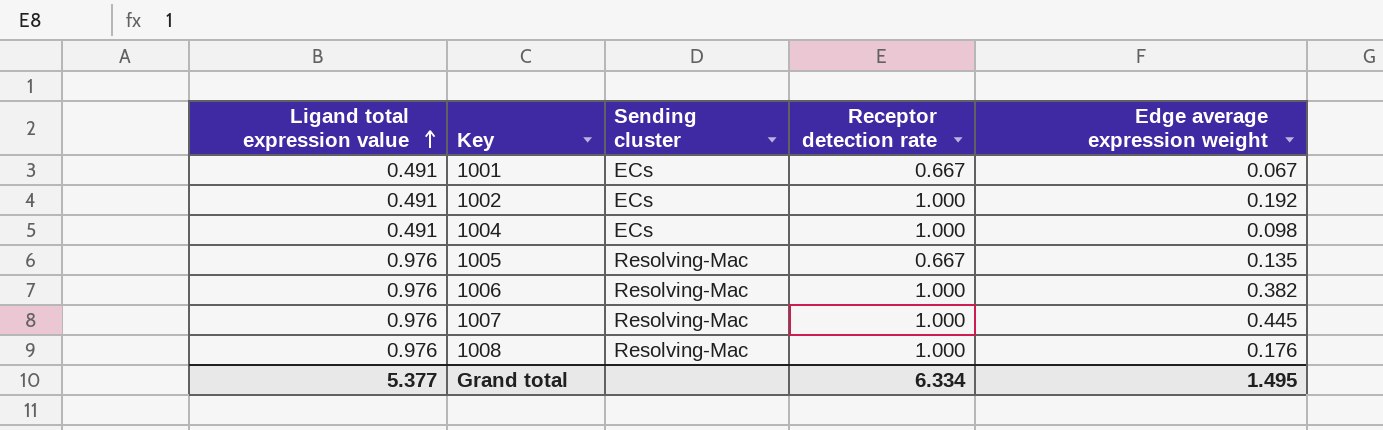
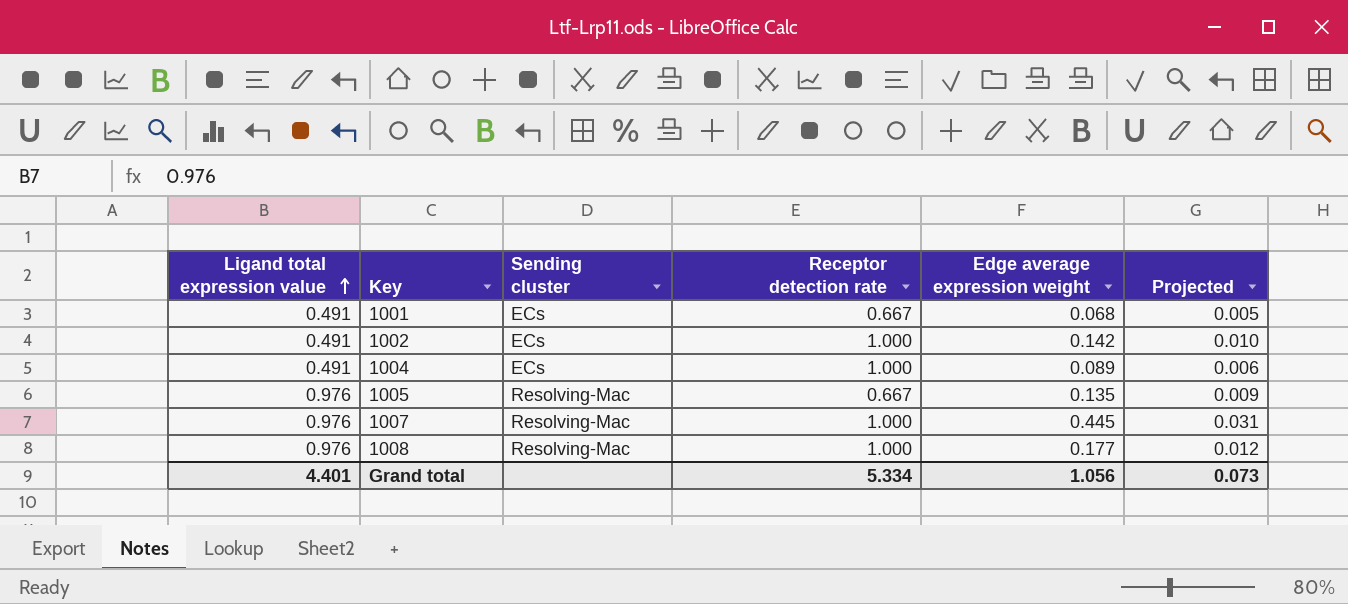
column Projected | formula: none -> [Edge average expression weight] * 0.07
row 1006: 0.976 | Resolving-Mac | 1.000 | 0.382 -> none
1001 | Edge average expression weight: 0.067 -> 0.068
1002 | Edge average expression weight: 0.192 -> 0.142
1004 | Edge average expression weight: 0.098 -> 0.089
1008 | Edge average expression weight: 0.176 -> 0.177
Grand total | Ligand total expression value: 5.377 -> 4.401
Grand total | Receptor detection rate: 6.334 -> 5.334
Grand total | Edge average expression weight: 1.495 -> 1.056

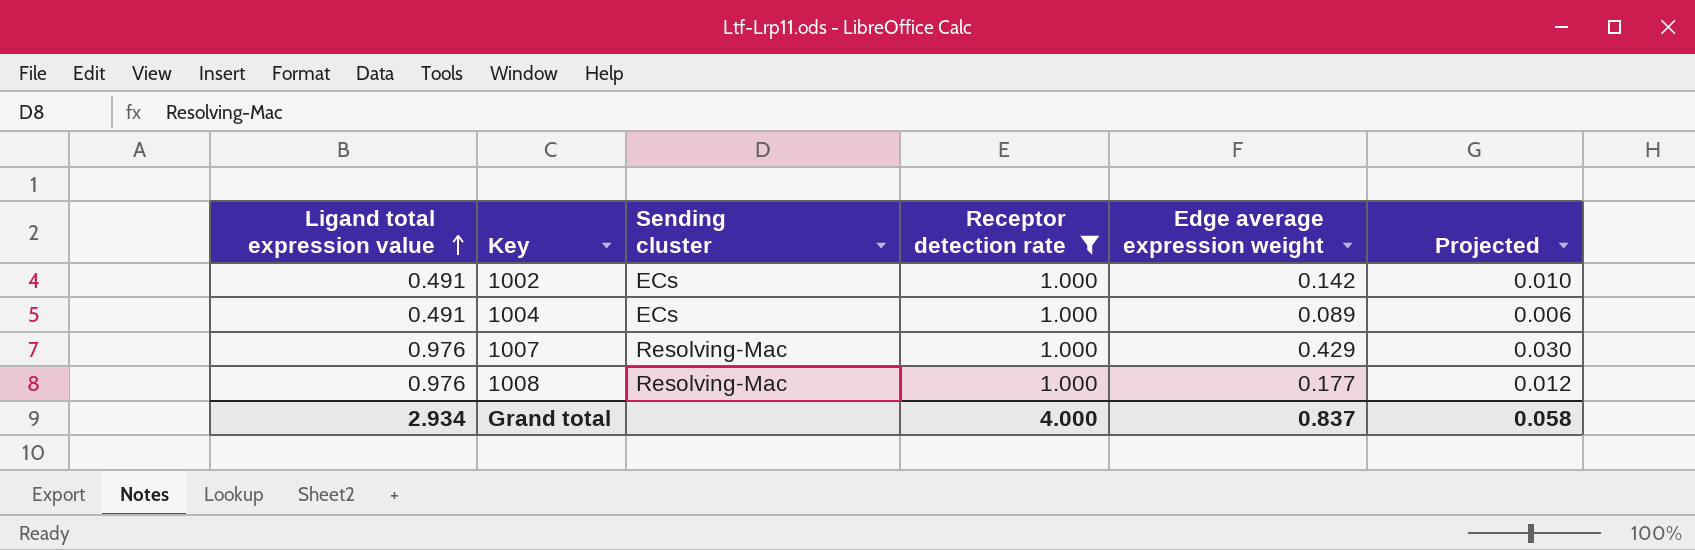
filter: none -> Receptor detection rate = 1.000
1007 | Edge average expression weight: 0.445 -> 0.429
1007 | Projected: 0.031 -> 0.030
Grand total | Ligand total expression value: 4.401 -> 2.934
Grand total | Receptor detection rate: 5.334 -> 4.000
Grand total | Edge average expression weight: 1.056 -> 0.837
Grand total | Projected: 0.073 -> 0.058

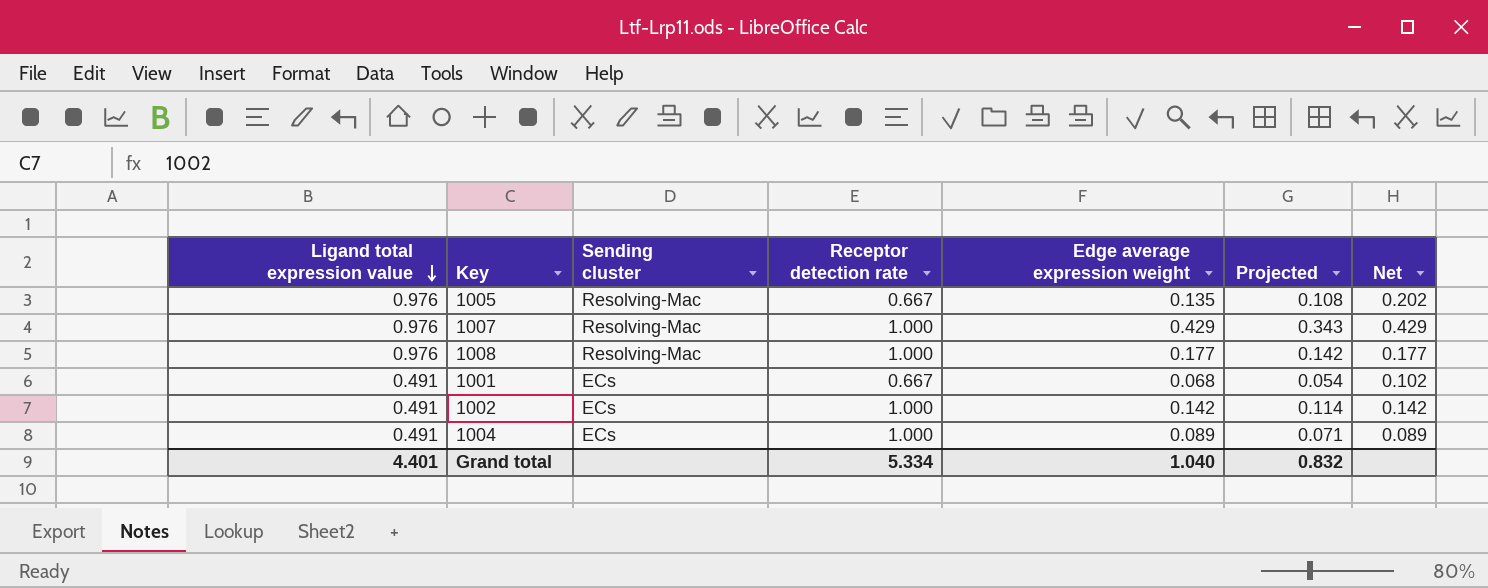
filter: Receptor detection rate = 1.000 -> none
row order: Ligand total expression value ascending -> Ligand total expression value descending
column Projected | formula: [Edge average expression weight] * 0.07 -> [Edge average expression weight] * 0.8
column Net | formula: none -> [Edge average expression weight] / [Receptor detection rate]
Grand total | Ligand total expression value: 2.934 -> 4.401
Grand total | Receptor detection rate: 4.000 -> 5.334
Grand total | Edge average expression weight: 0.837 -> 1.040
Grand total | Projected: 0.058 -> 0.832

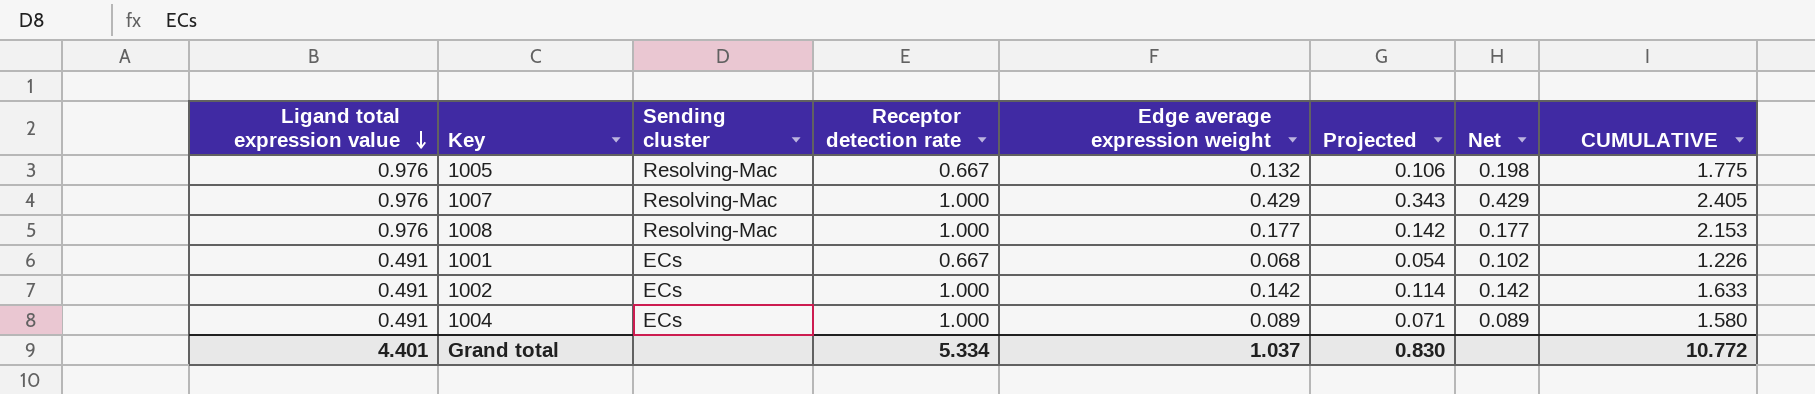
column CUMULATIVE | formula: none -> [Ligand total expression value] + [Receptor detection rate] + [Edge average expression weight]
1005 | Edge average expression weight: 0.135 -> 0.132
1005 | Projected: 0.108 -> 0.106
1005 | Net: 0.202 -> 0.198
Grand total | Edge average expression weight: 1.040 -> 1.037
Grand total | Projected: 0.832 -> 0.830

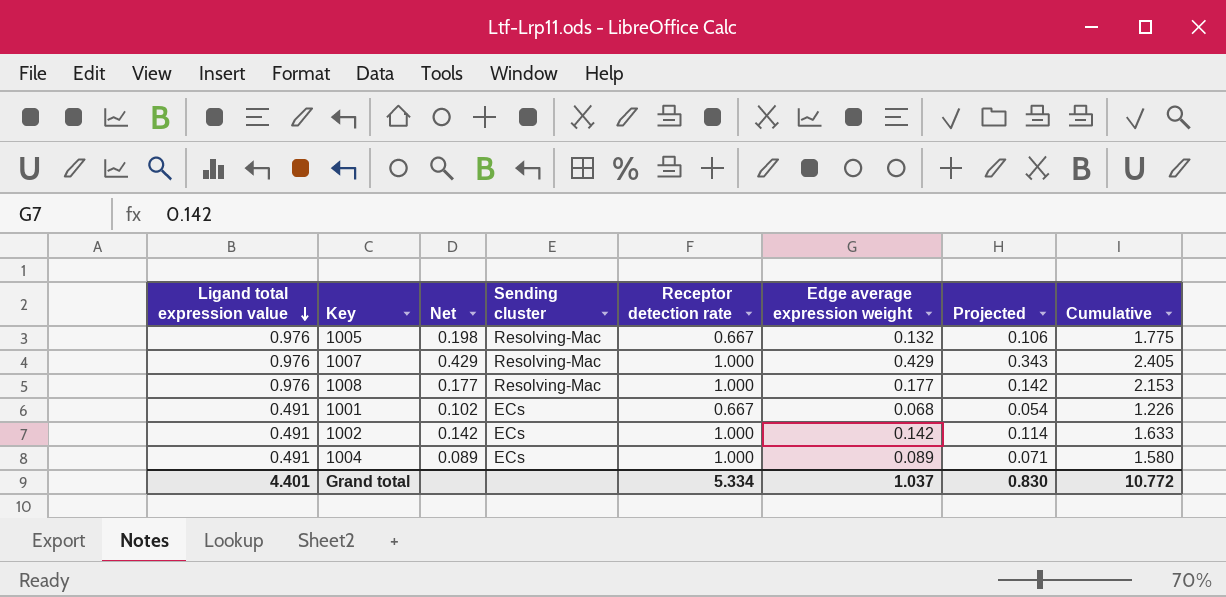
column Net | position: 7 -> 3
column name: CUMULATIVE -> Cumulative

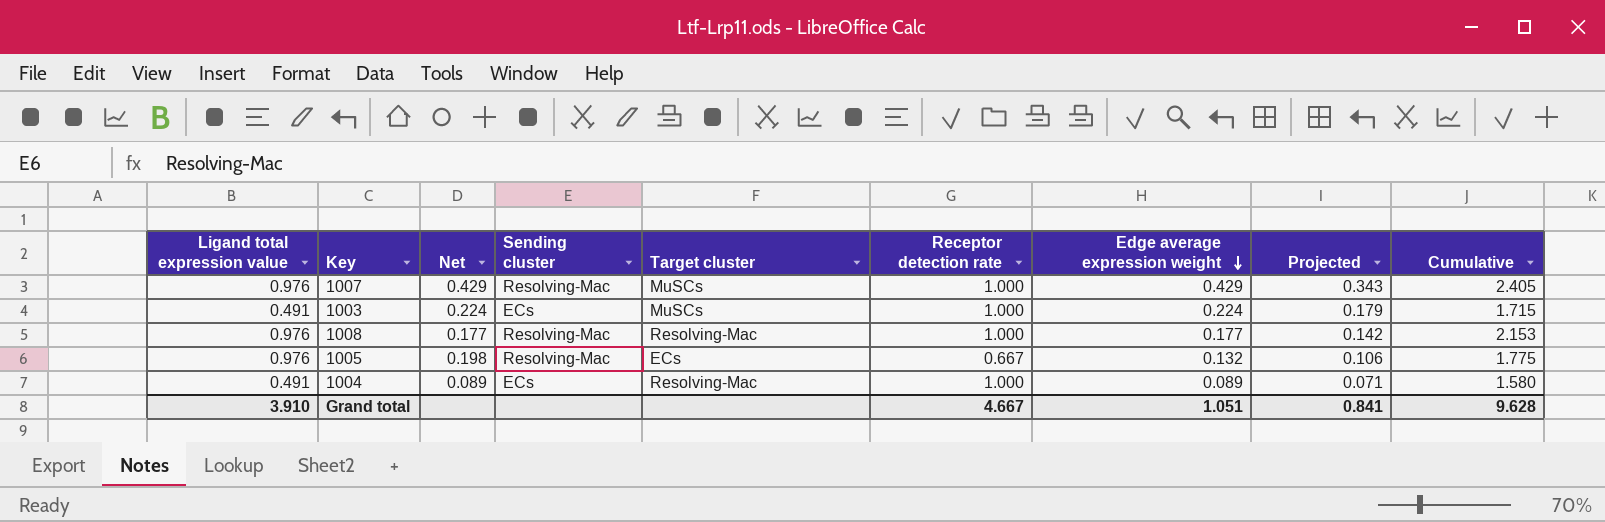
row order: Ligand total expression value descending -> Edge average expression weight descending
column Target cluster | position: none -> 5
row 1001: 0.491 | 0.102 | ECs | 0.667 | 0.068 | 0.054 | 1.226 -> none
row 1002: 0.491 | 0.142 | ECs | 1.000 | 0.142 | 0.114 | 1.633 -> none
row 1003: none -> 0.491 | 0.224 | ECs | MuSCs | 1.000 | 0.224 | 0.179 | 1.715
Grand total | Ligand total expression value: 4.401 -> 3.910
Grand total | Receptor detection rate: 5.334 -> 4.667
Grand total | Edge average expression weight: 1.037 -> 1.051
Grand total | Projected: 0.830 -> 0.841
Grand total | Cumulative: 10.772 -> 9.628

